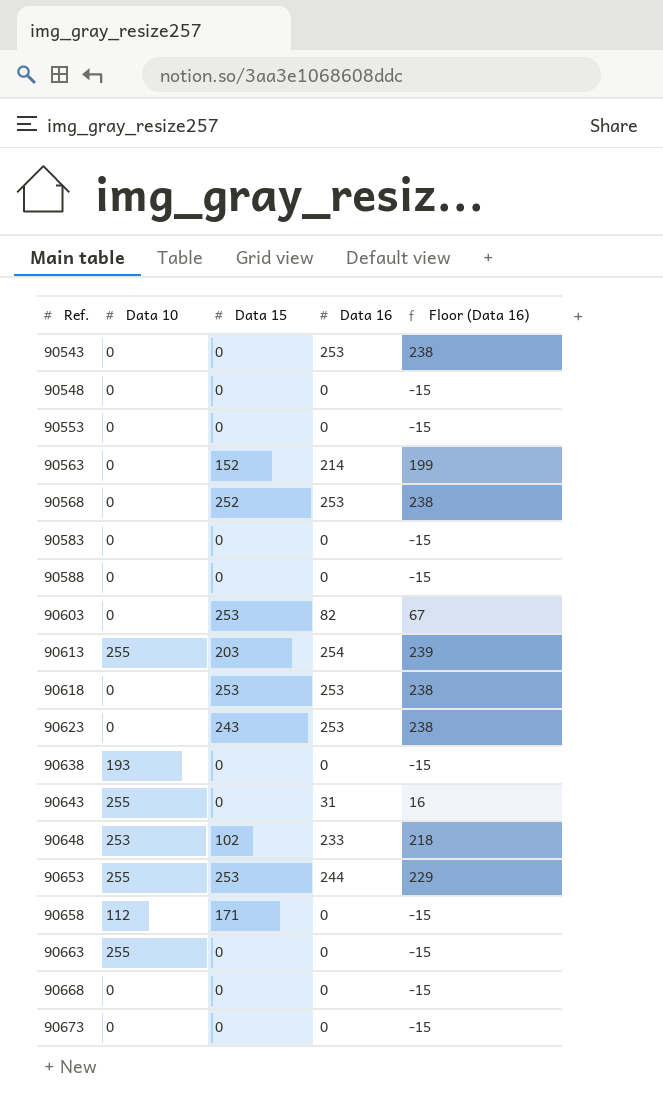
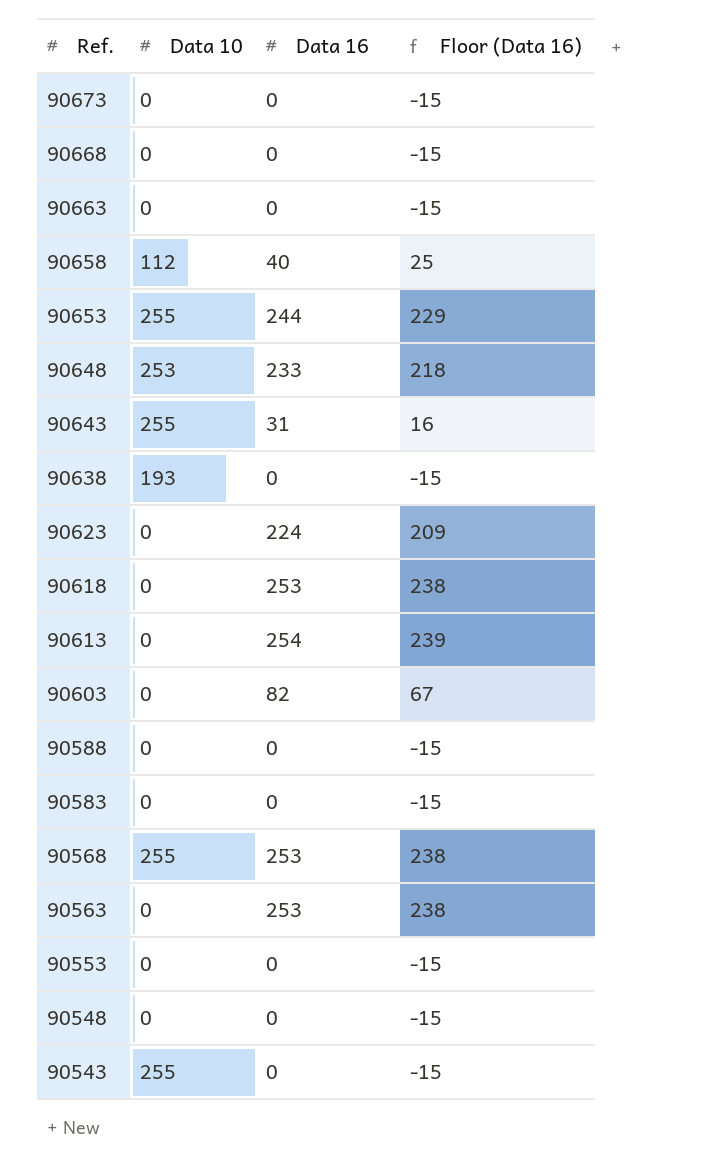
row order: Ref. ascending -> Ref. descending
column Data 15 | position: 3 -> none
90663 | Data 10: 255 -> 0
90658 | Data 16: 0 -> 40
90658 | Floor (Data 16): -15 -> 25
90623 | Data 16: 253 -> 224
90623 | Floor (Data 16): 238 -> 209
90613 | Data 10: 255 -> 0
90568 | Data 10: 0 -> 255
90563 | Data 16: 214 -> 253
90563 | Floor (Data 16): 199 -> 238
90543 | Data 10: 0 -> 255
90543 | Data 16: 253 -> 0
90543 | Floor (Data 16): 238 -> -15

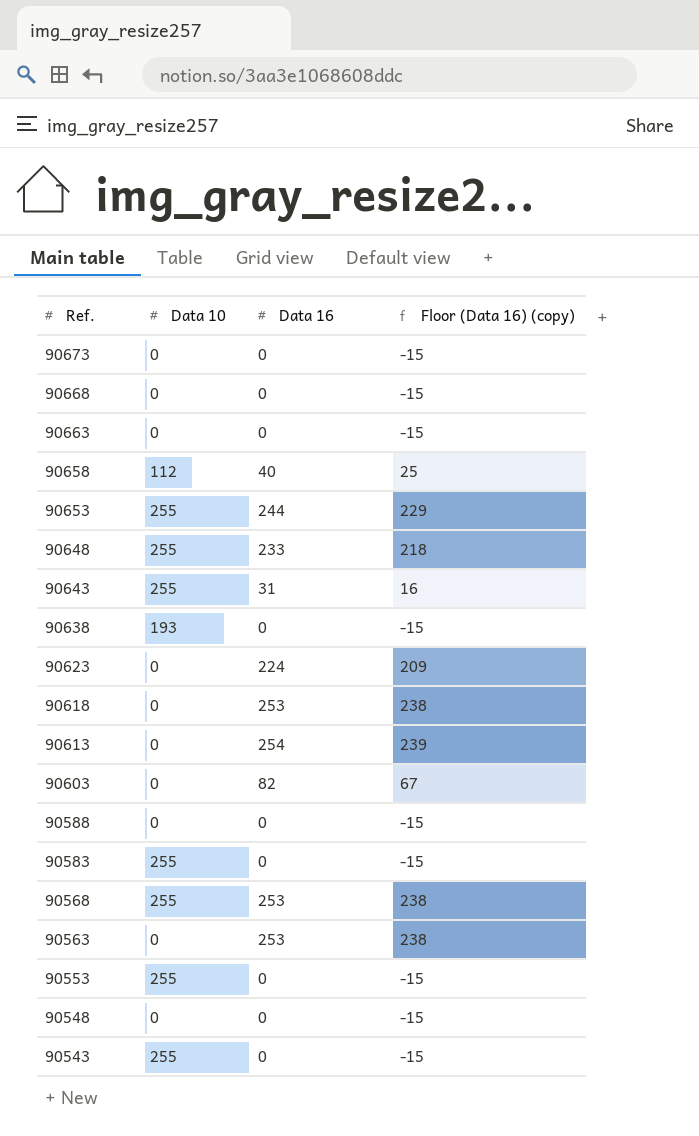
column name: Floor (Data 16) -> Floor (Data 16) (copy)
90648 | Data 10: 253 -> 255
90583 | Data 10: 0 -> 255
90553 | Data 10: 0 -> 255

